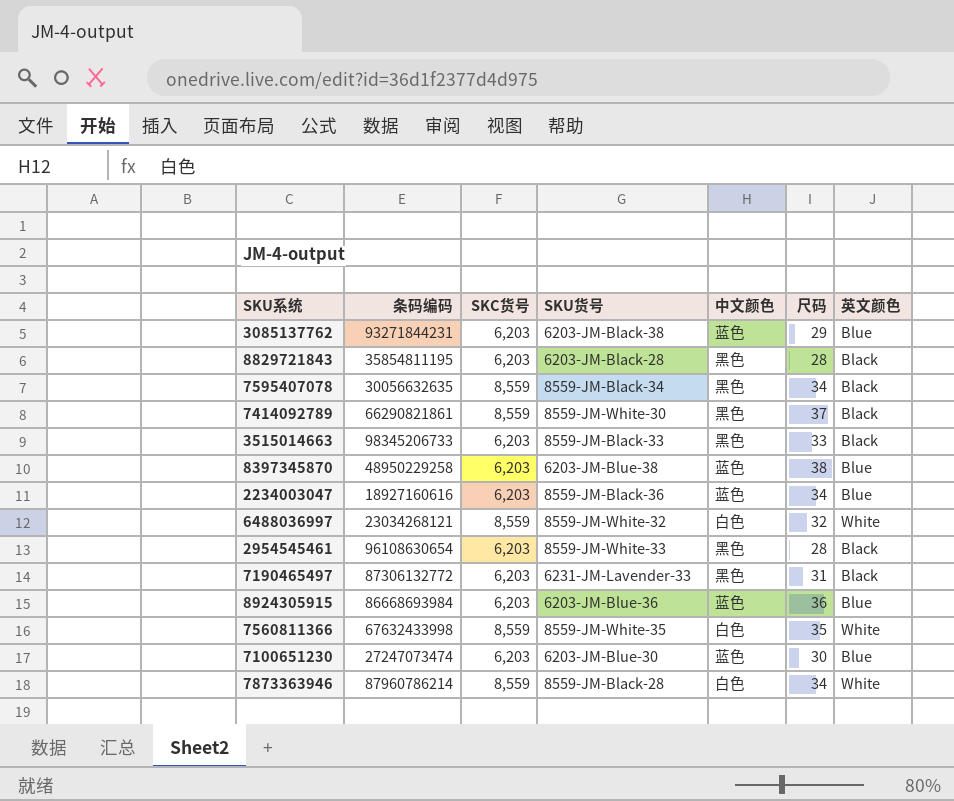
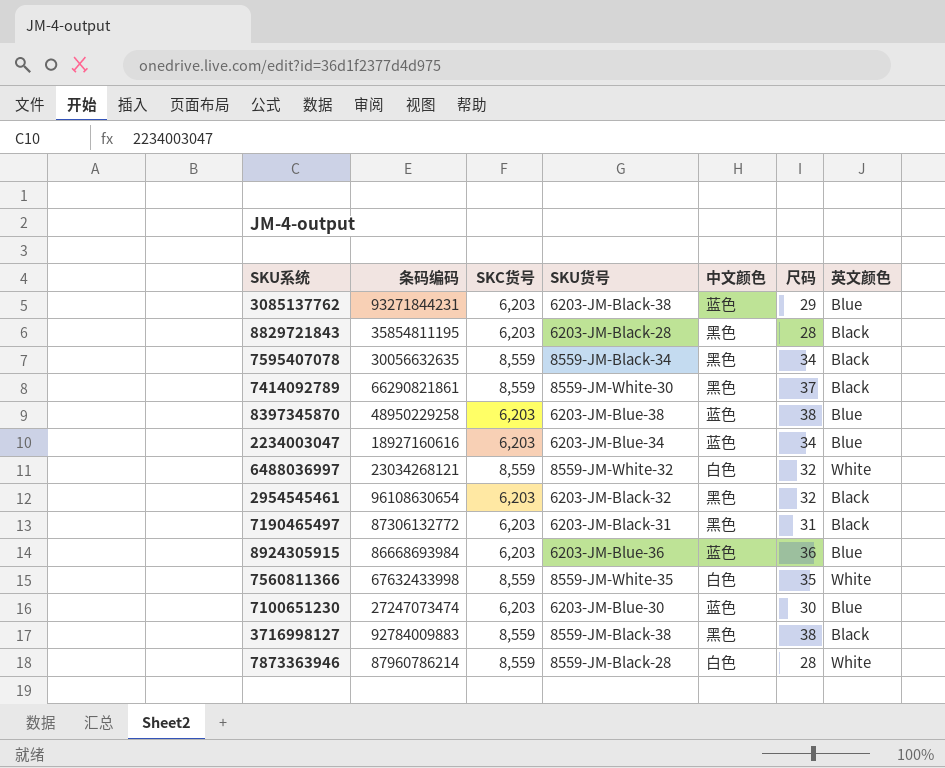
row 3515014663: 98345206733 | 6,203 | 8559-JM-Black-33 | 黑色 | 33 | Black -> none
2234003047 | SKU货号: 8559-JM-Black-36 -> 6203-JM-Blue-34
2954545461 | SKU货号: 8559-JM-White-33 -> 6203-JM-Black-32
2954545461 | 尺码: 28 -> 32
7190465497 | SKU货号: 6231-JM-Lavender-33 -> 6203-JM-Black-31
row 3716998127: none -> 92784009883 | 8,559 | 8559-JM-Black-38 | 黑色 | 38 | Black
7873363946 | 尺码: 34 -> 28

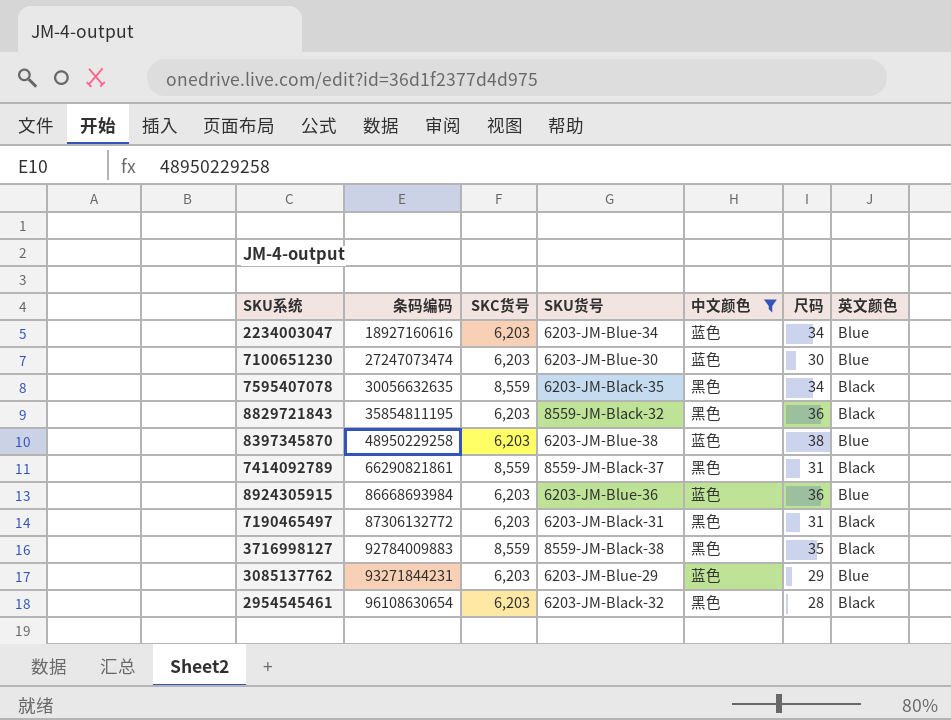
filter: none -> 中文颜色 != 白色
row order: none -> 条码编码 ascending
7595407078 | SKU货号: 8559-JM-Black-34 -> 6203-JM-Black-35
8829721843 | SKU货号: 6203-JM-Black-28 -> 8559-JM-Black-32
8829721843 | 尺码: 28 -> 36
7414092789 | SKU货号: 8559-JM-White-30 -> 8559-JM-Black-37
7414092789 | 尺码: 37 -> 31
3716998127 | 尺码: 38 -> 35
3085137762 | SKU货号: 6203-JM-Black-38 -> 6203-JM-Blue-29
2954545461 | 尺码: 32 -> 28

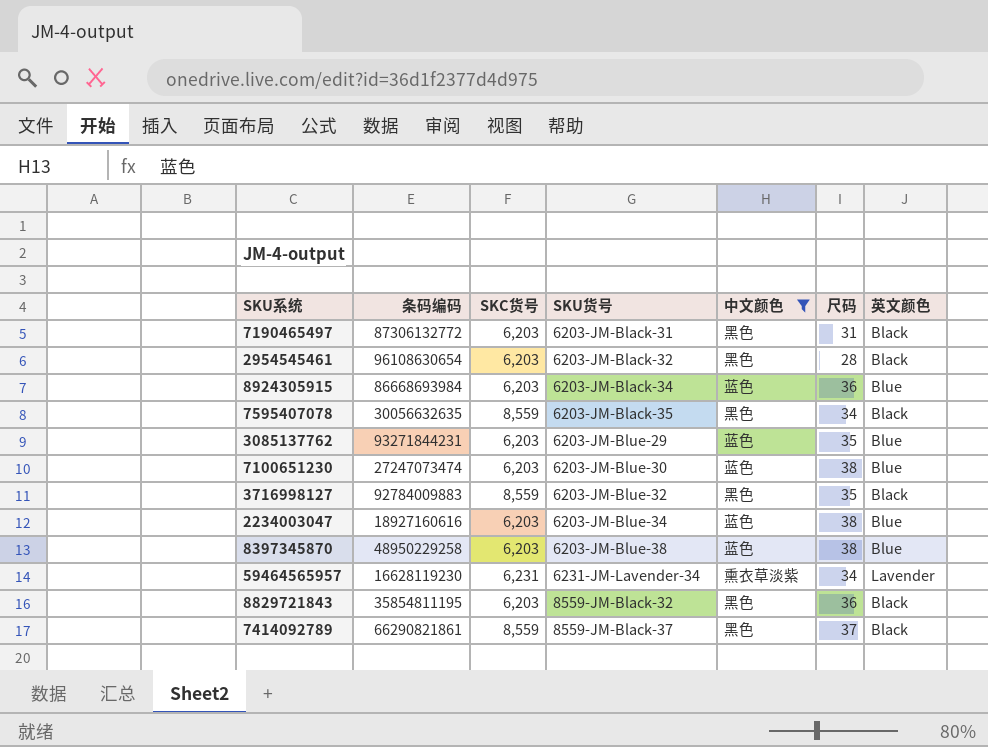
row order: 条码编码 ascending -> SKU货号 ascending
8924305915 | SKU货号: 6203-JM-Blue-36 -> 6203-JM-Black-34
3085137762 | 尺码: 29 -> 35
7100651230 | 尺码: 30 -> 38
3716998127 | SKU货号: 8559-JM-Black-38 -> 6203-JM-Blue-32
2234003047 | 尺码: 34 -> 38
row 59464565957: none -> 16628119230 | 6,231 | 6231-JM-Lavender-34 | 熏衣草淡紫 | 34 | Lavender
7414092789 | 尺码: 31 -> 37

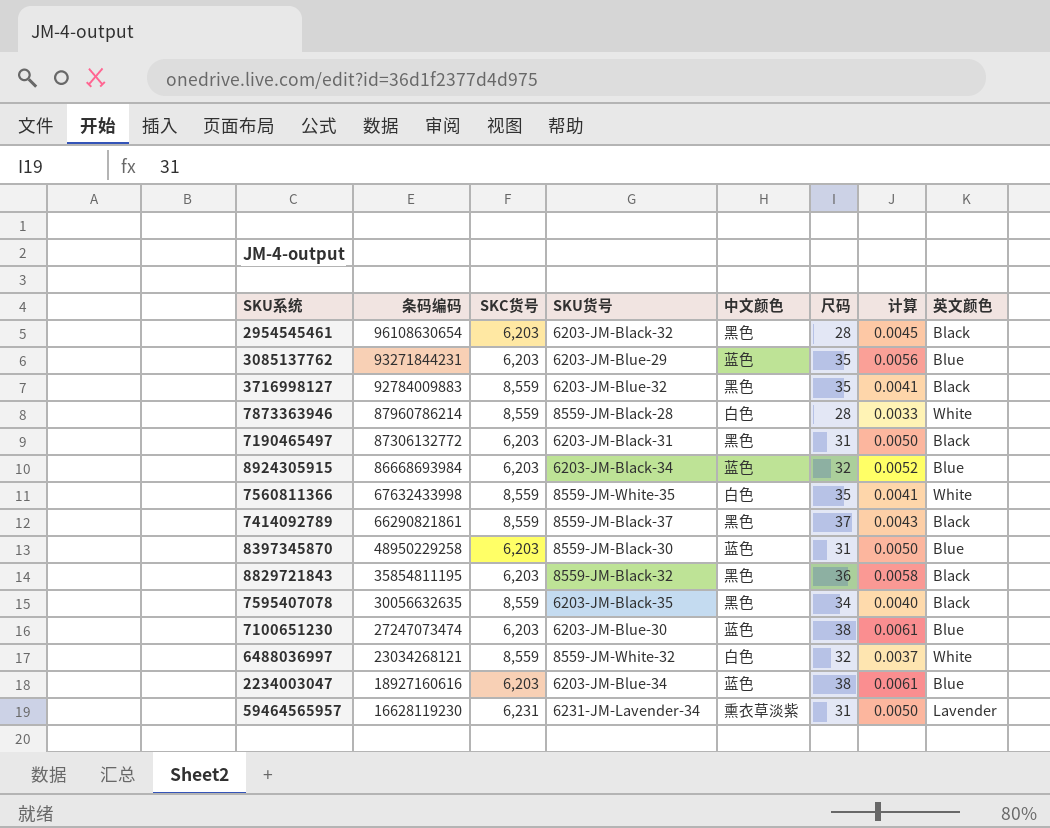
filter: 中文颜色 != 白色 -> none
row order: SKU货号 ascending -> 条码编码 descending
column 计算 | formula: none -> [尺码] / [SKC货号]
8924305915 | 尺码: 36 -> 32
8397345870 | SKU货号: 6203-JM-Blue-38 -> 8559-JM-Black-30
8397345870 | 尺码: 38 -> 31
59464565957 | 尺码: 34 -> 31

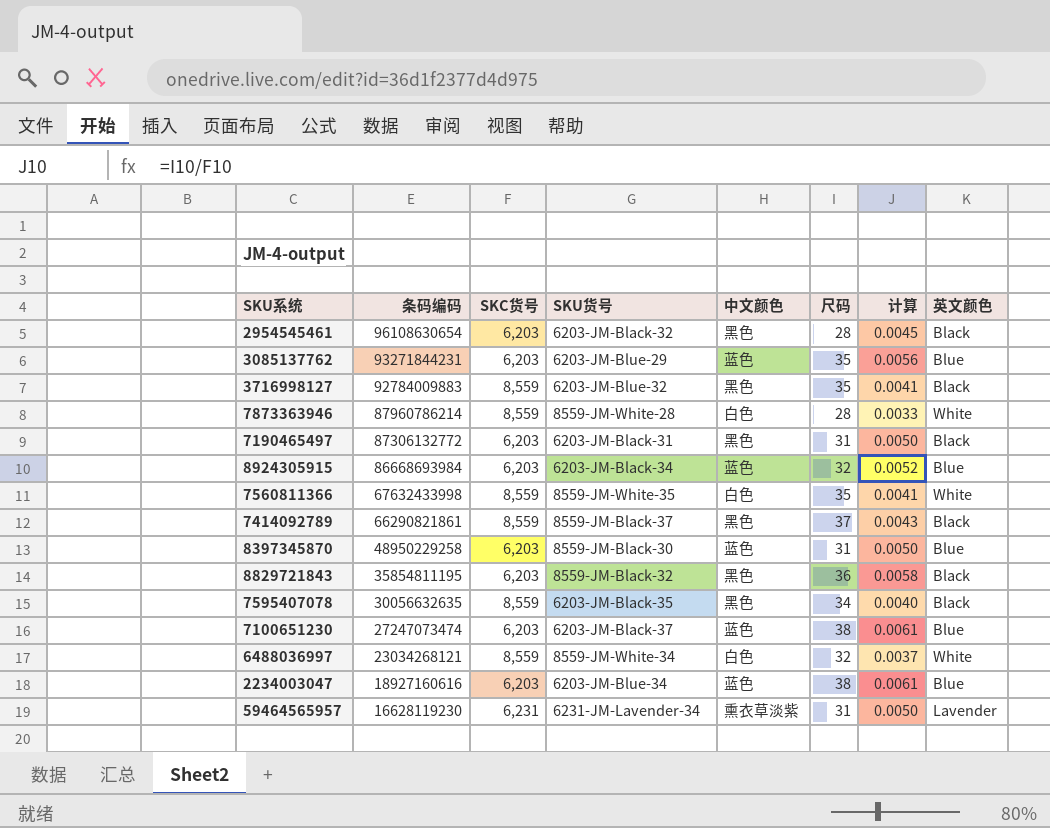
7873363946 | SKU货号: 8559-JM-Black-28 -> 8559-JM-White-28
7100651230 | SKU货号: 6203-JM-Blue-30 -> 6203-JM-Black-37
6488036997 | SKU货号: 8559-JM-White-32 -> 8559-JM-White-34

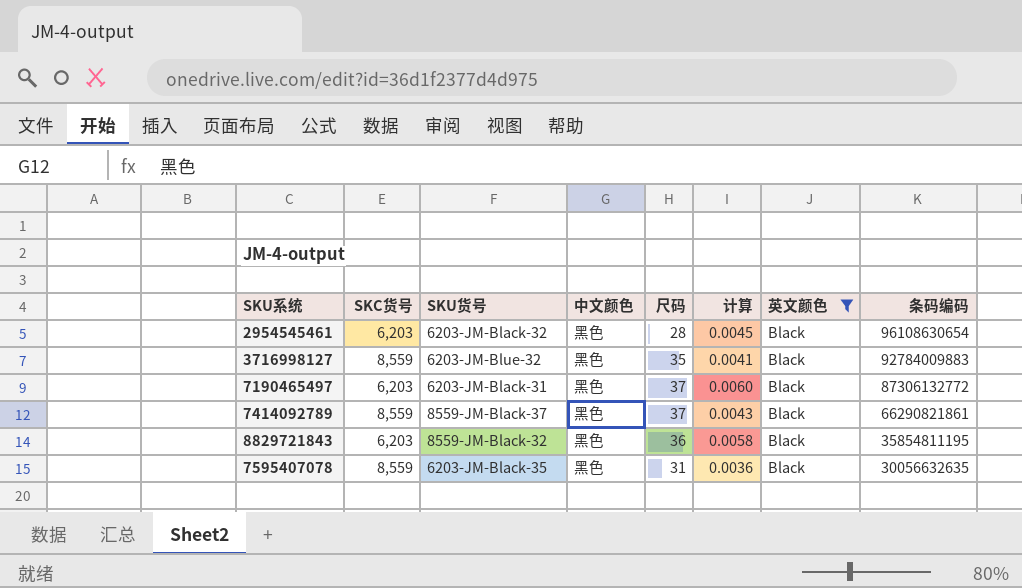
filter: none -> 英文颜色 = Black
column 条码编码 | position: 2 -> 8
7190465497 | 尺码: 31 -> 37
7190465497 | 计算: 0.0050 -> 0.0060
7595407078 | 尺码: 34 -> 31
7595407078 | 计算: 0.0040 -> 0.0036

